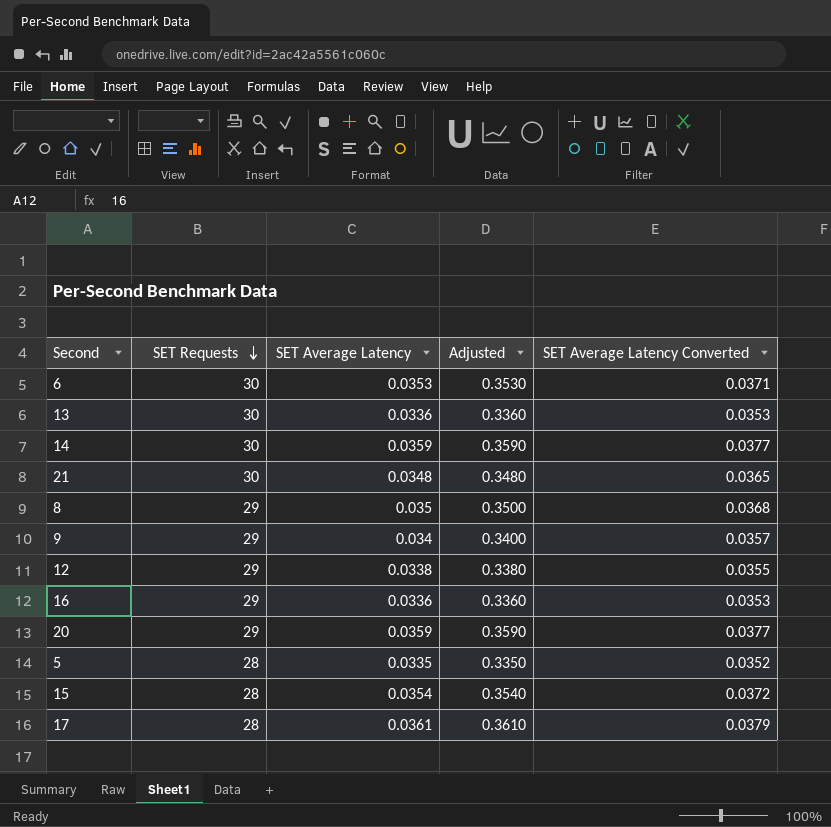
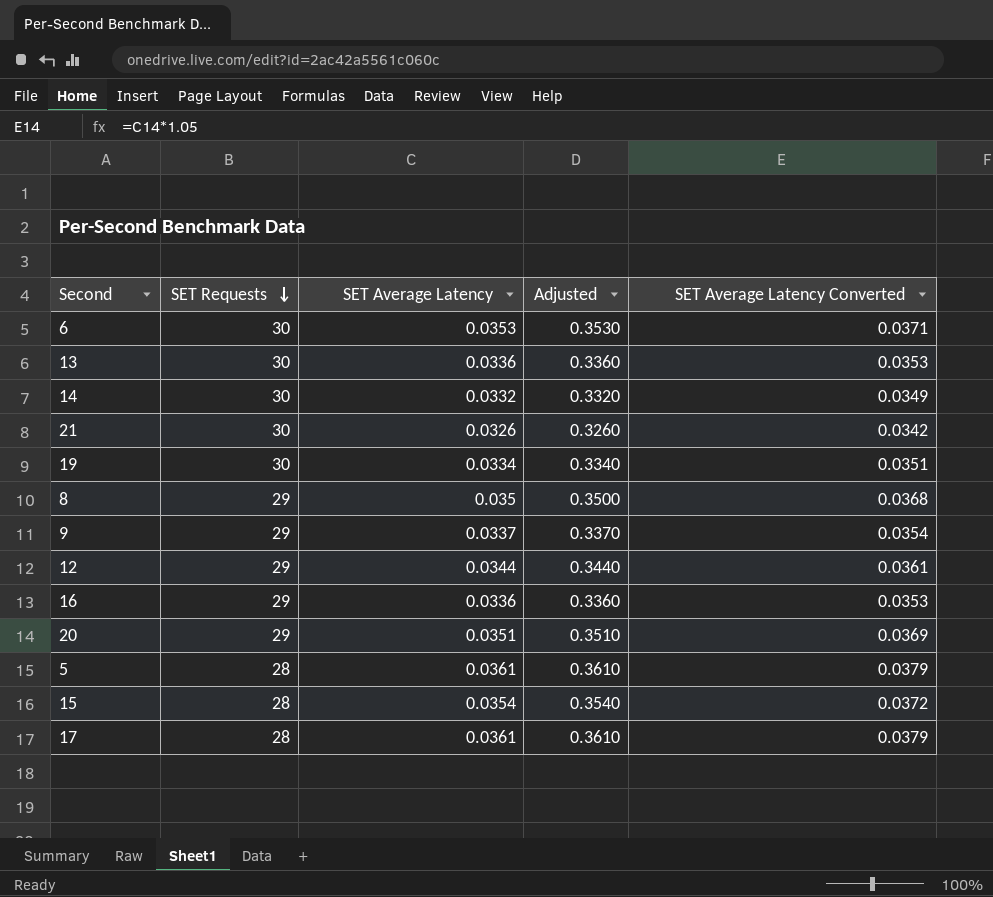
14 | SET Average Latency: 0.0359 -> 0.0332
14 | Adjusted: 0.3590 -> 0.3320
14 | SET Average Latency Converted: 0.0377 -> 0.0349
21 | SET Average Latency: 0.0348 -> 0.0326
21 | Adjusted: 0.3480 -> 0.3260
21 | SET Average Latency Converted: 0.0365 -> 0.0342
row 19: none -> 30 | 0.0334 | 0.3340 | 0.0351
9 | SET Average Latency: 0.034 -> 0.0337
9 | Adjusted: 0.3400 -> 0.3370
9 | SET Average Latency Converted: 0.0357 -> 0.0354
12 | SET Average Latency: 0.0338 -> 0.0344
12 | Adjusted: 0.3380 -> 0.3440
12 | SET Average Latency Converted: 0.0355 -> 0.0361
20 | SET Average Latency: 0.0359 -> 0.0351
20 | Adjusted: 0.3590 -> 0.3510
20 | SET Average Latency Converted: 0.0377 -> 0.0369
5 | SET Average Latency: 0.0335 -> 0.0361
5 | Adjusted: 0.3350 -> 0.3610
5 | SET Average Latency Converted: 0.0352 -> 0.0379

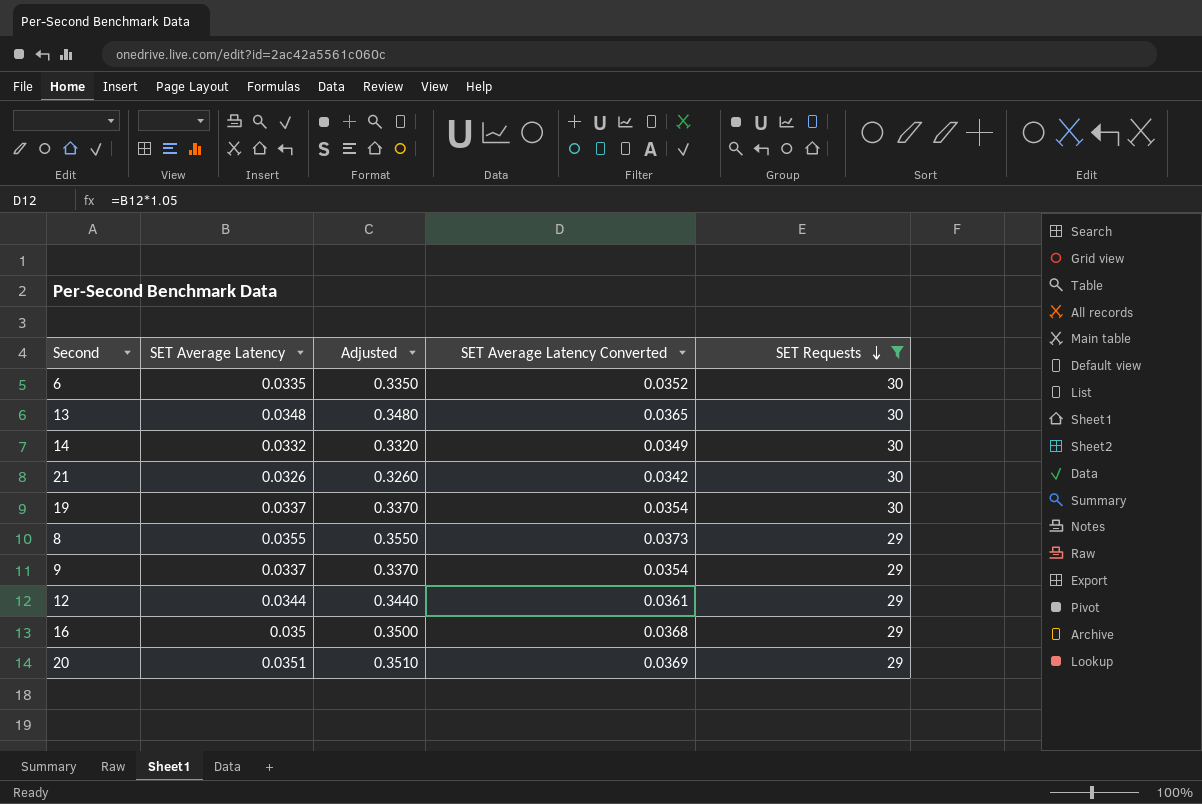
filter: none -> SET Requests != 28
column SET Requests | position: 2 -> 5
6 | SET Average Latency: 0.0353 -> 0.0335
6 | Adjusted: 0.3530 -> 0.3350
6 | SET Average Latency Converted: 0.0371 -> 0.0352
13 | SET Average Latency: 0.0336 -> 0.0348
13 | Adjusted: 0.3360 -> 0.3480
13 | SET Average Latency Converted: 0.0353 -> 0.0365
19 | SET Average Latency: 0.0334 -> 0.0337
19 | Adjusted: 0.3340 -> 0.3370
19 | SET Average Latency Converted: 0.0351 -> 0.0354
8 | SET Average Latency: 0.035 -> 0.0355
8 | Adjusted: 0.3500 -> 0.3550
8 | SET Average Latency Converted: 0.0368 -> 0.0373
16 | SET Average Latency: 0.0336 -> 0.035
16 | Adjusted: 0.3360 -> 0.3500
16 | SET Average Latency Converted: 0.0353 -> 0.0368

